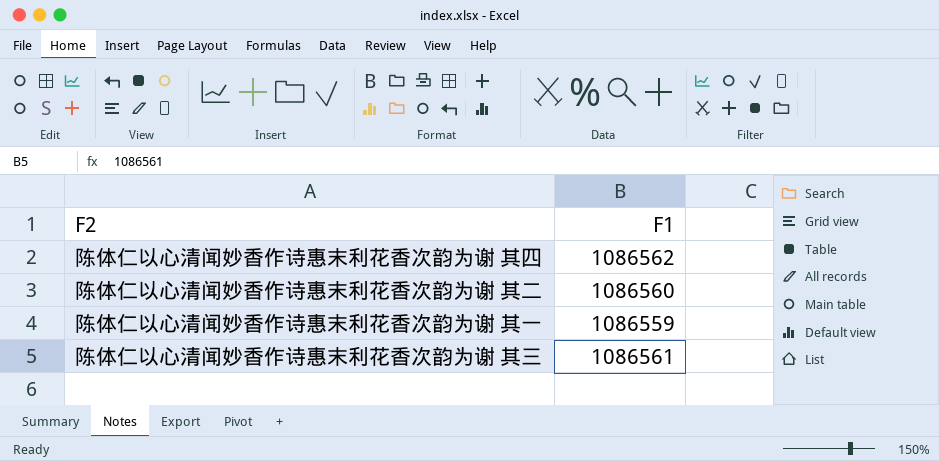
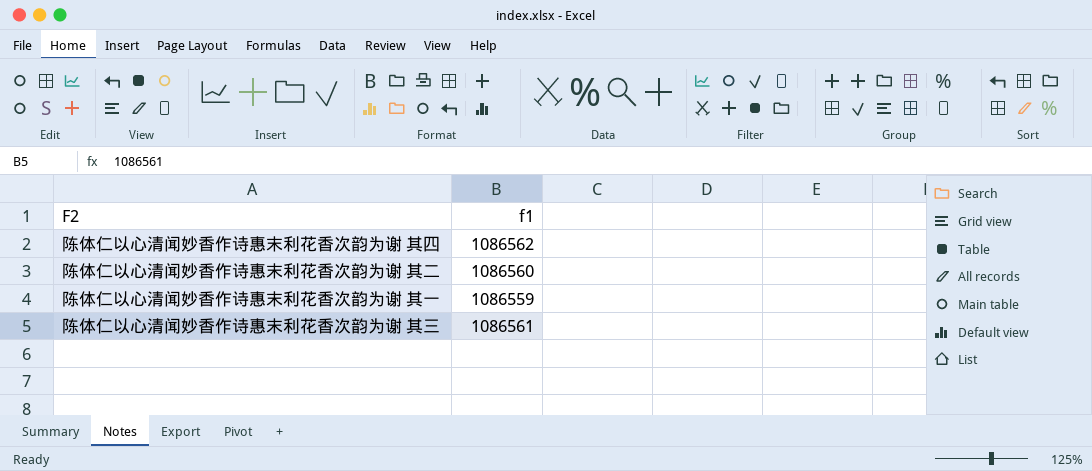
column name: F1 -> f1

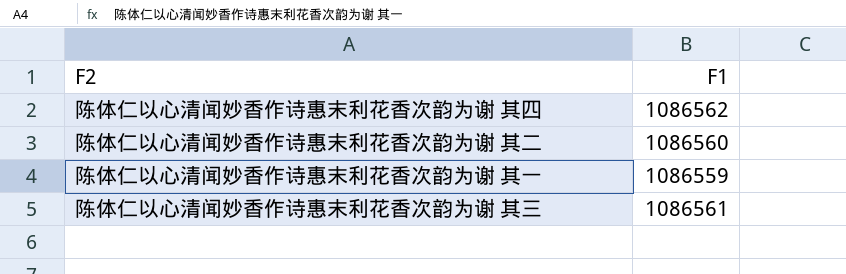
column name: f1 -> F1

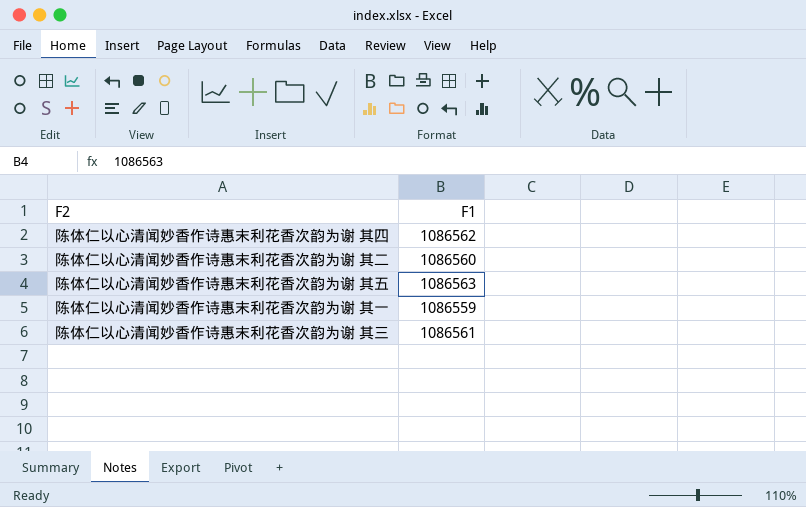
row 陈体仁以心清闻妙香作诗惠末利花香次韵为谢 其五: none -> 1086563

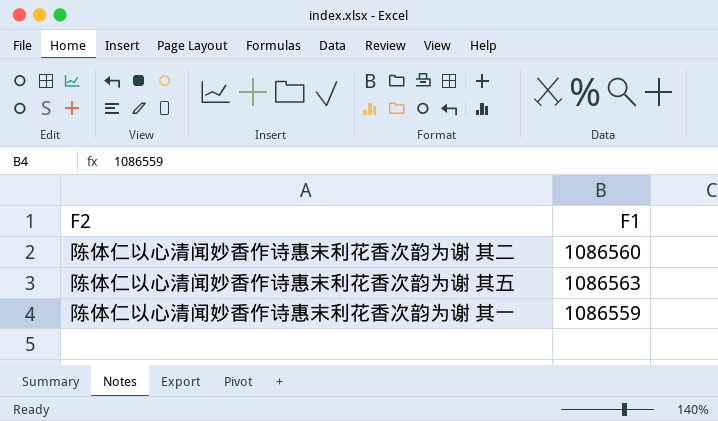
row 陈体仁以心清闻妙香作诗惠末利花香次韵为谢 其四: 1086562 -> none
row 陈体仁以心清闻妙香作诗惠末利花香次韵为谢 其三: 1086561 -> none

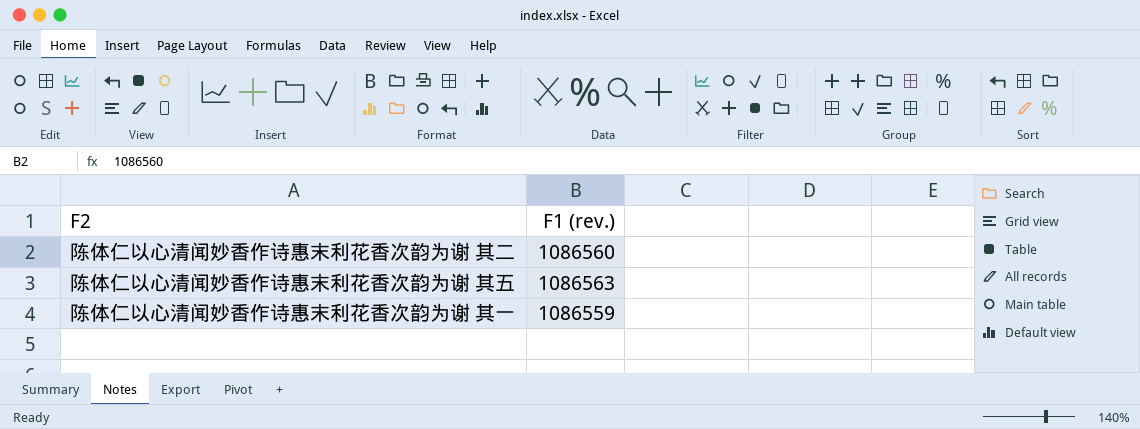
column name: F1 -> F1 (rev.)

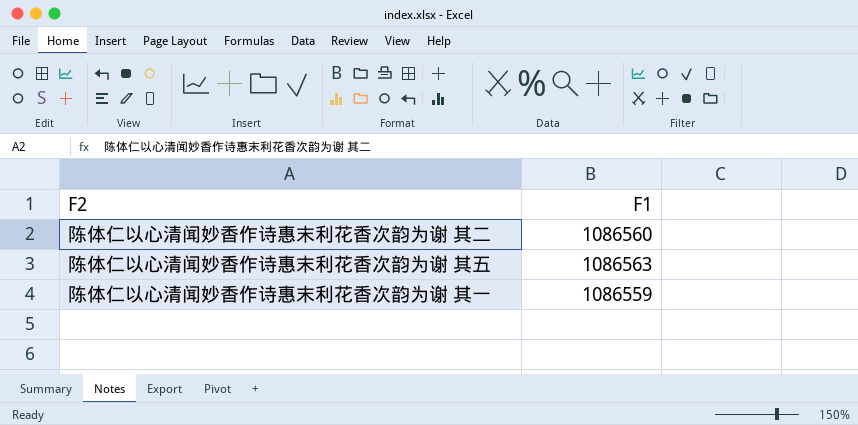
column name: F1 (rev.) -> F1

